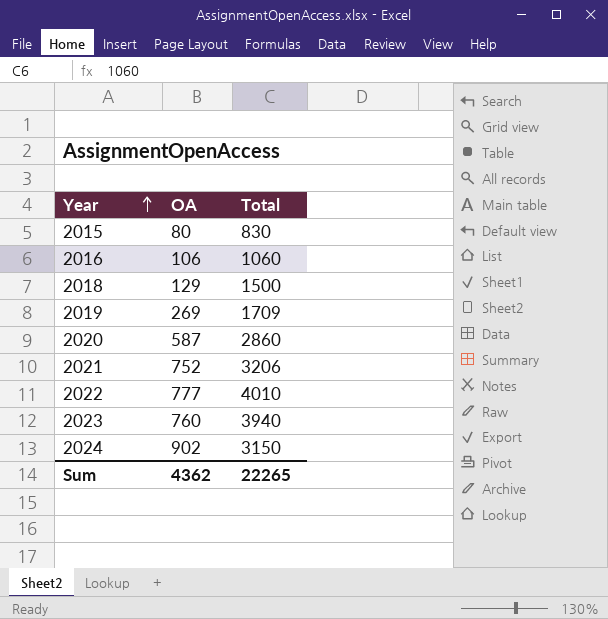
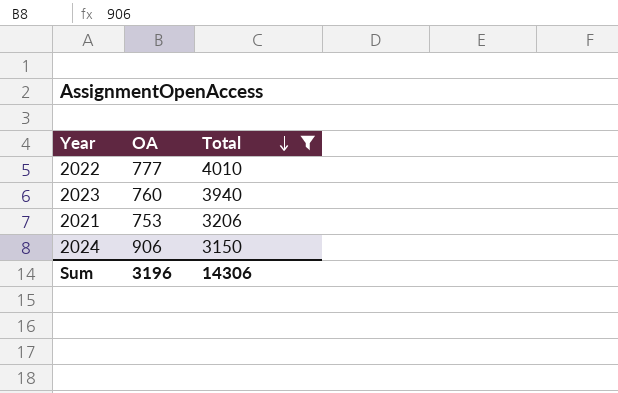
filter: none -> Total >= 3150
row order: Year ascending -> Total descending
2021 | OA: 752 -> 753
2024 | OA: 902 -> 906
Sum | OA: 4362 -> 3196
Sum | Total: 22265 -> 14306

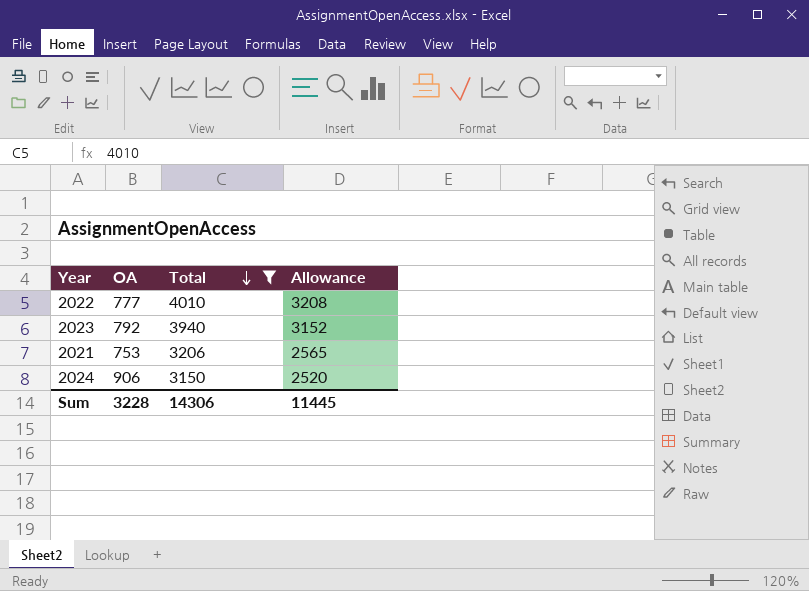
column Allowance | formula: none -> [Total] * 0.8
2023 | OA: 760 -> 792
Sum | OA: 3196 -> 3228

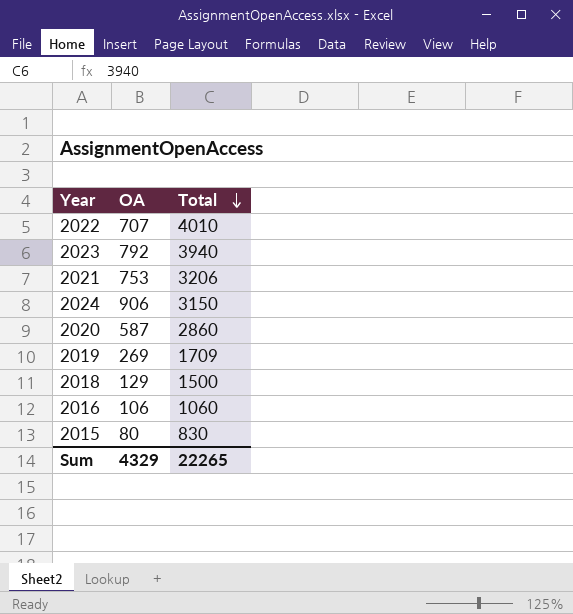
filter: Total >= 3150 -> none
column Allowance | formula: [Total] * 0.8 -> none
2022 | OA: 777 -> 707
Sum | OA: 3228 -> 4329
Sum | Total: 14306 -> 22265

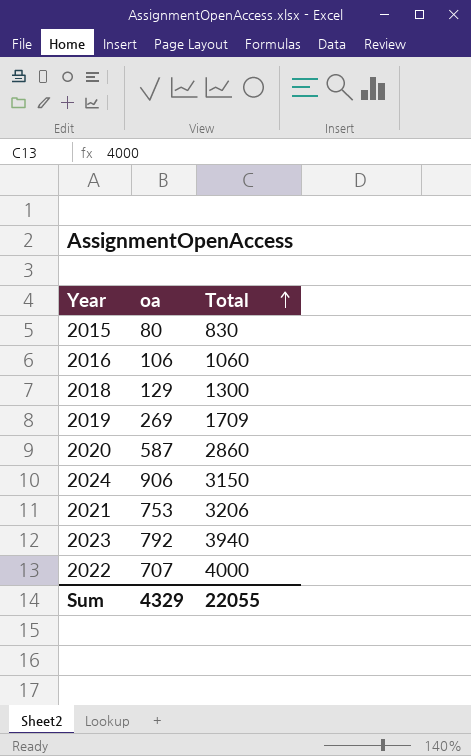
row order: Total descending -> Total ascending
column name: OA -> oa
2018 | Total: 1500 -> 1300
2022 | Total: 4010 -> 4000
Sum | Total: 22265 -> 22055

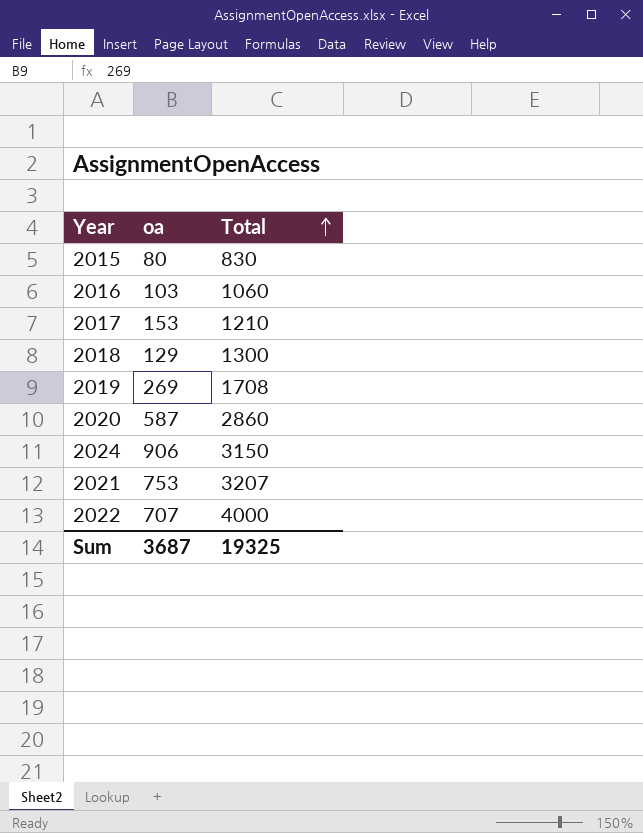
row 2023: 792 | 3940 -> none
2016 | oa: 106 -> 103
row 2017: none -> 153 | 1210
2019 | Total: 1709 -> 1708
2021 | Total: 3206 -> 3207
Sum | oa: 4329 -> 3687
Sum | Total: 22055 -> 19325

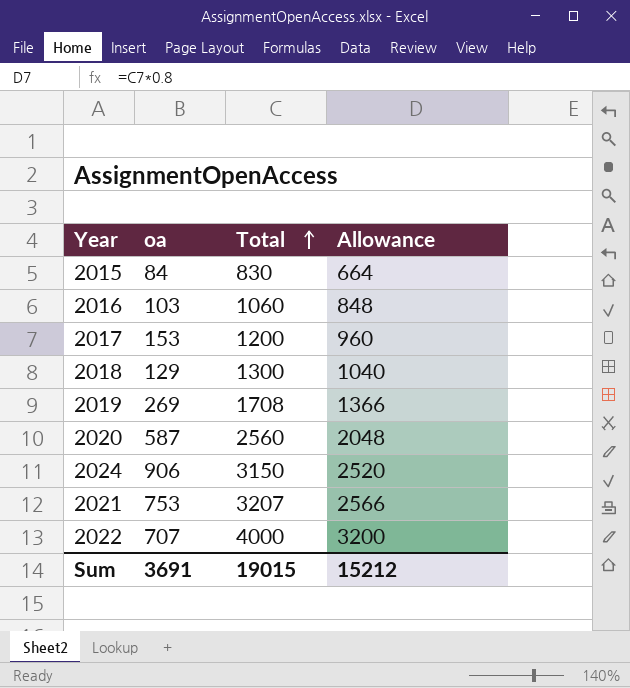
column Allowance | formula: none -> [Total] * 0.8
2015 | oa: 80 -> 84
2017 | Total: 1210 -> 1200
2020 | Total: 2860 -> 2560
Sum | oa: 3687 -> 3691
Sum | Total: 19325 -> 19015

